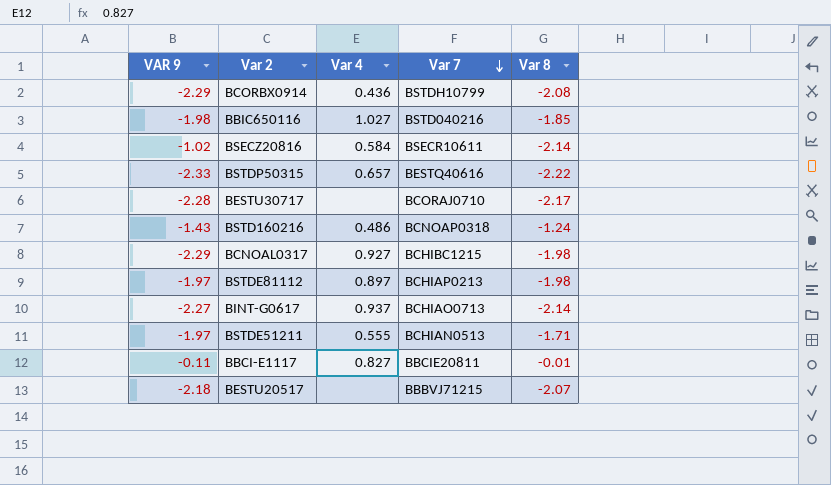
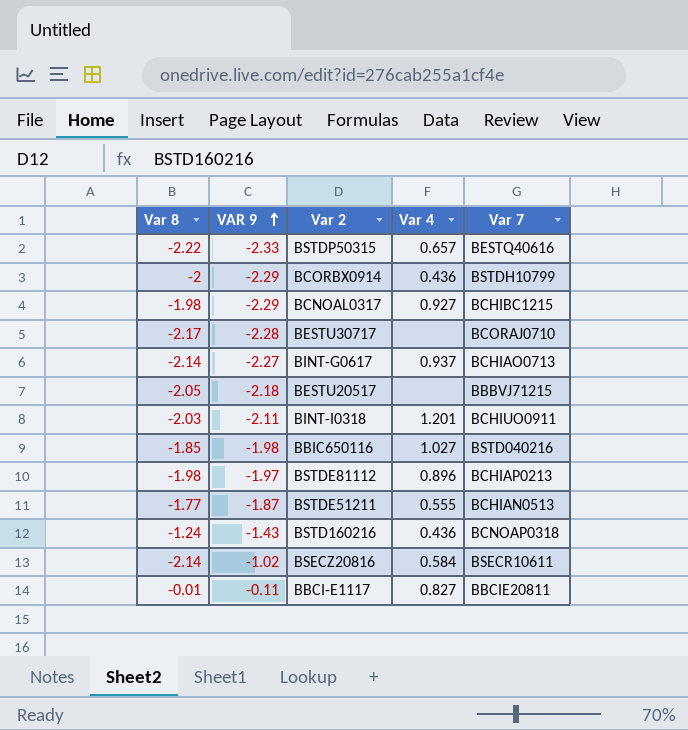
row order: Var 7 descending -> VAR 9 ascending
column Var 8 | position: 5 -> 1
BCORBX0914 | Var 8: -2.08 -> -2
BESTU20517 | Var 8: -2.07 -> -2.05
row BINT-I0318: none -> -2.03 | -2.11 | 1.201 | BCHIUO0911
BSTDE81112 | Var 4: 0.897 -> 0.896
BSTDE51211 | Var 8: -1.71 -> -1.77
BSTDE51211 | VAR 9: -1.97 -> -1.87
BSTD160216 | Var 4: 0.486 -> 0.436

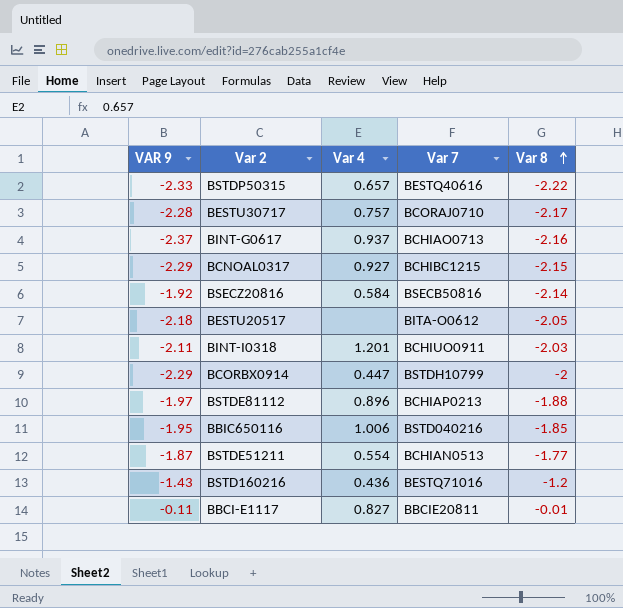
row order: VAR 9 ascending -> Var 8 ascending
column Var 8 | position: 1 -> 5
BESTU30717 | Var 4: none -> 0.757
BINT-G0617 | VAR 9: -2.27 -> -2.37
BINT-G0617 | Var 8: -2.14 -> -2.16
BCNOAL0317 | Var 8: -1.98 -> -2.15
BSECZ20816 | VAR 9: -1.02 -> -1.92
BSECZ20816 | Var 7: BSECR10611 -> BSECB50816
BESTU20517 | Var 7: BBBVJ71215 -> BITA-O0612
BCORBX0914 | Var 4: 0.436 -> 0.447
BSTDE81112 | Var 8: -1.98 -> -1.88
BBIC650116 | VAR 9: -1.98 -> -1.95
BBIC650116 | Var 4: 1.027 -> 1.006
BSTDE51211 | Var 4: 0.555 -> 0.554
BSTD160216 | Var 7: BCNOAP0318 -> BESTQ71016
BSTD160216 | Var 8: -1.24 -> -1.2

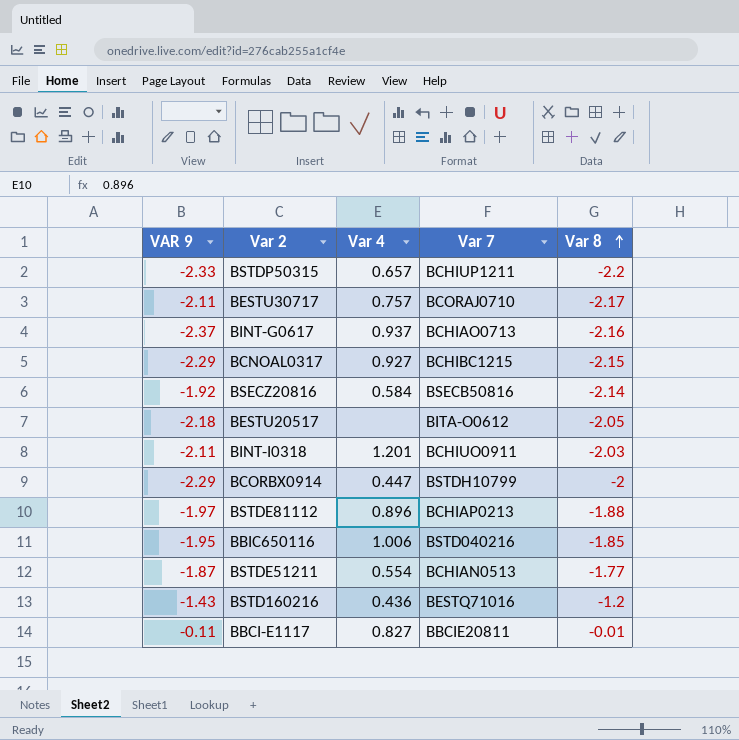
BSTDP50315 | Var 7: BESTQ40616 -> BCHIUP1211
BSTDP50315 | Var 8: -2.22 -> -2.2
BESTU30717 | VAR 9: -2.28 -> -2.11

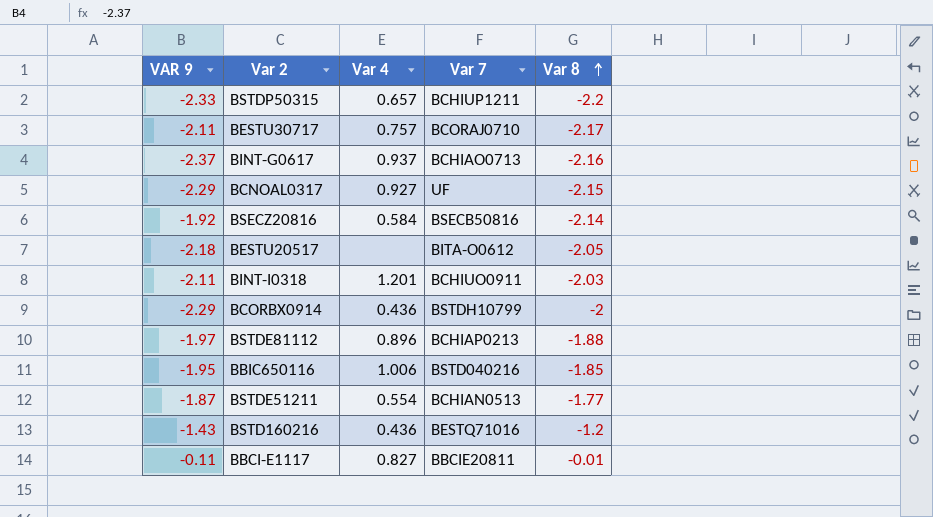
BCNOAL0317 | Var 7: BCHIBC1215 -> UF
BCORBX0914 | Var 4: 0.447 -> 0.436

